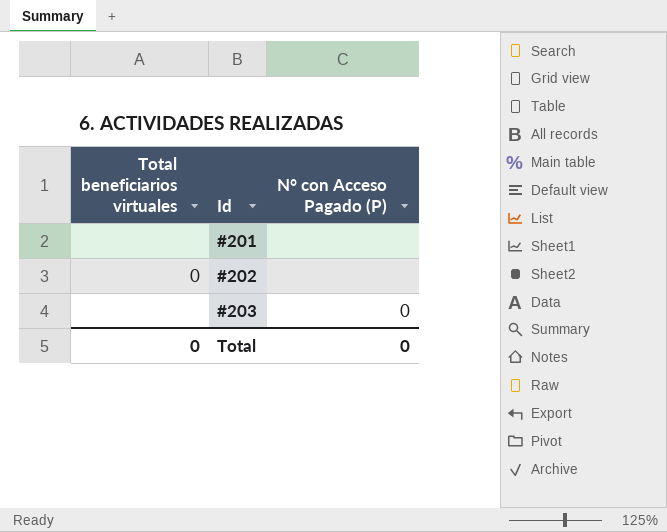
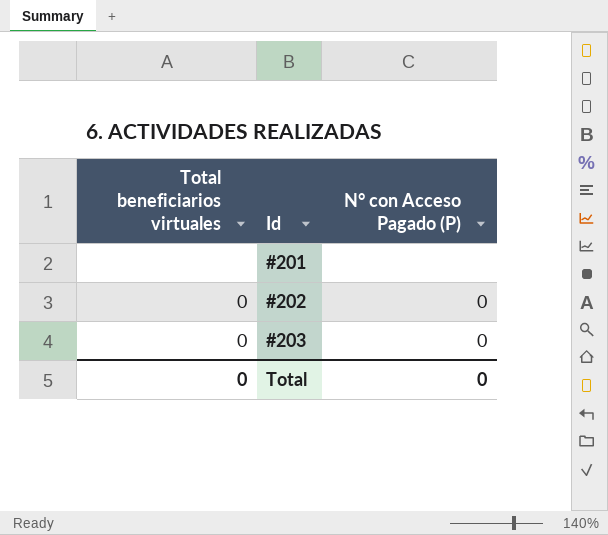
#202 | N° con Acceso Pagado (P): none -> 0
#203 | Total beneficiarios virtuales: none -> 0

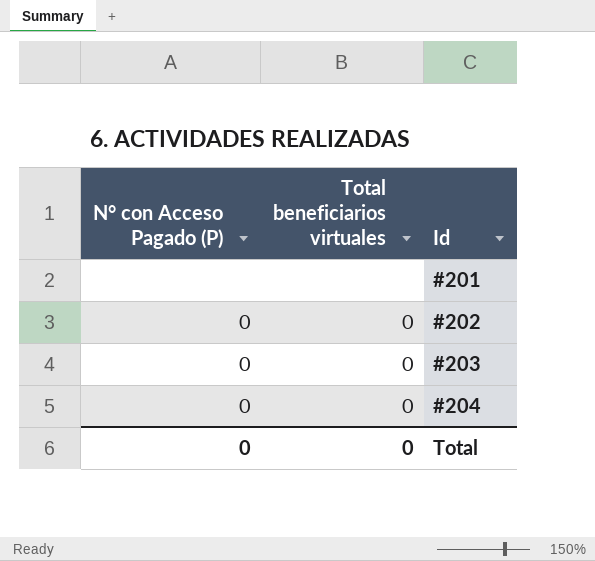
column N° con Acceso Pagado (P) | position: 3 -> 1
row #204: none -> 0 | 0

